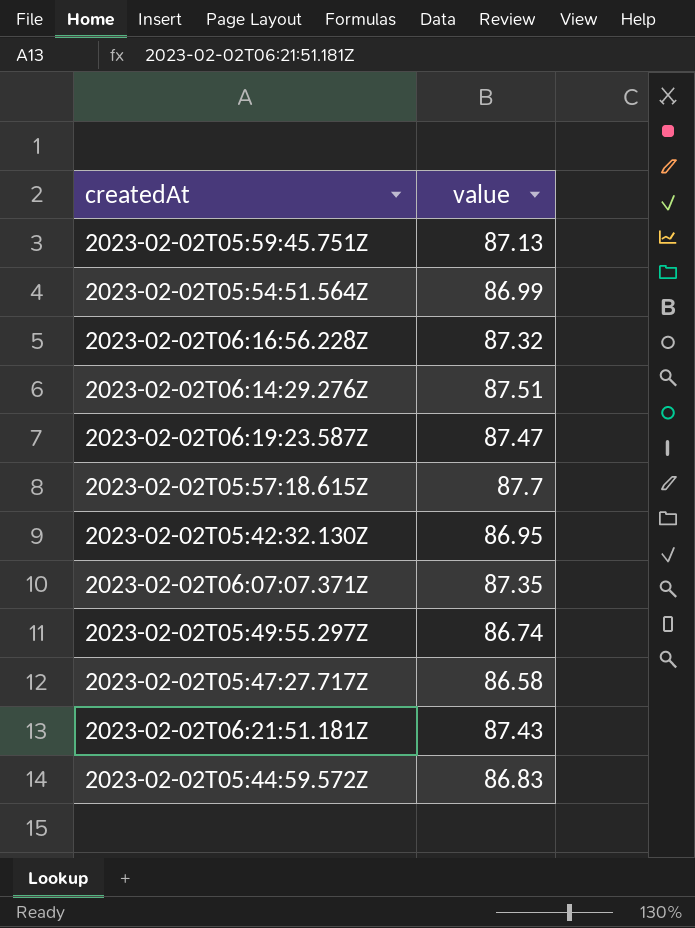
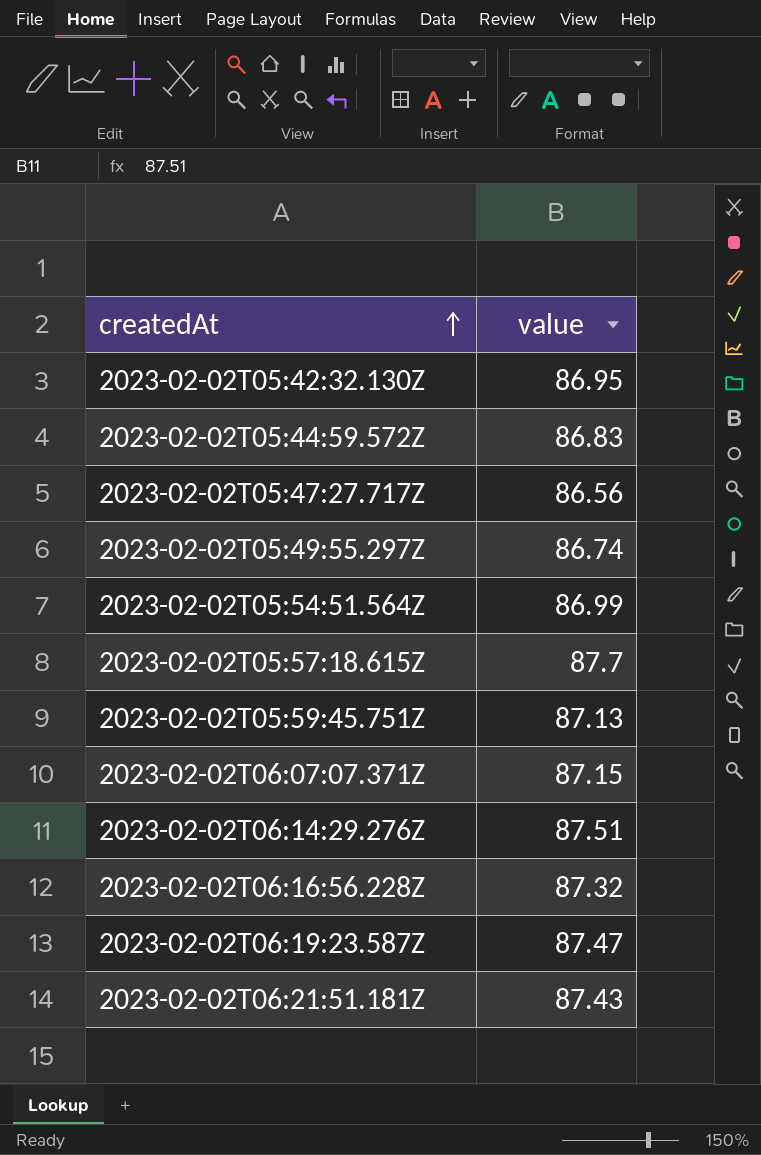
row order: none -> createdAt ascending
2023-02-02T05:47:27.717Z | value: 86.58 -> 86.56
2023-02-02T06:07:07.371Z | value: 87.35 -> 87.15

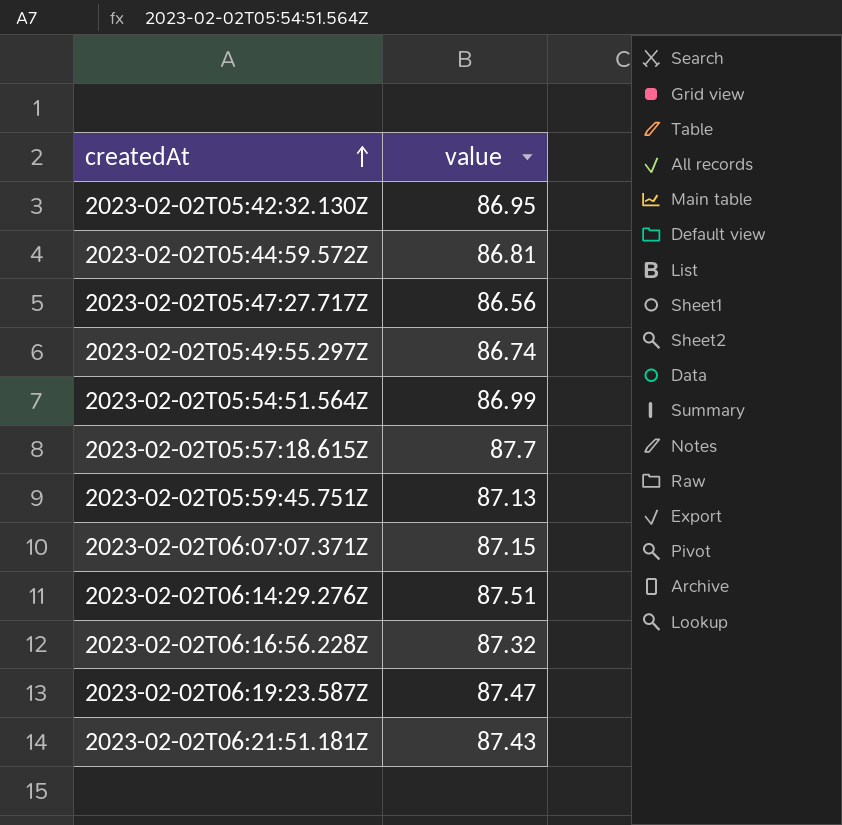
2023-02-02T05:44:59.572Z | value: 86.83 -> 86.81

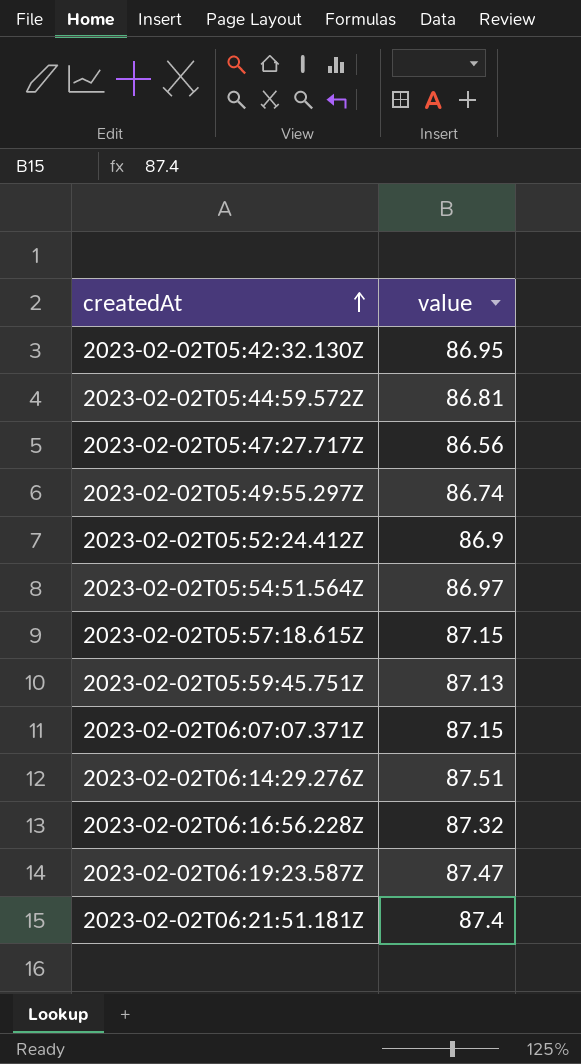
row 2023-02-02T05:52:24.412Z: none -> 86.9
2023-02-02T05:54:51.564Z | value: 86.99 -> 86.97
2023-02-02T05:57:18.615Z | value: 87.7 -> 87.15
2023-02-02T06:21:51.181Z | value: 87.43 -> 87.4

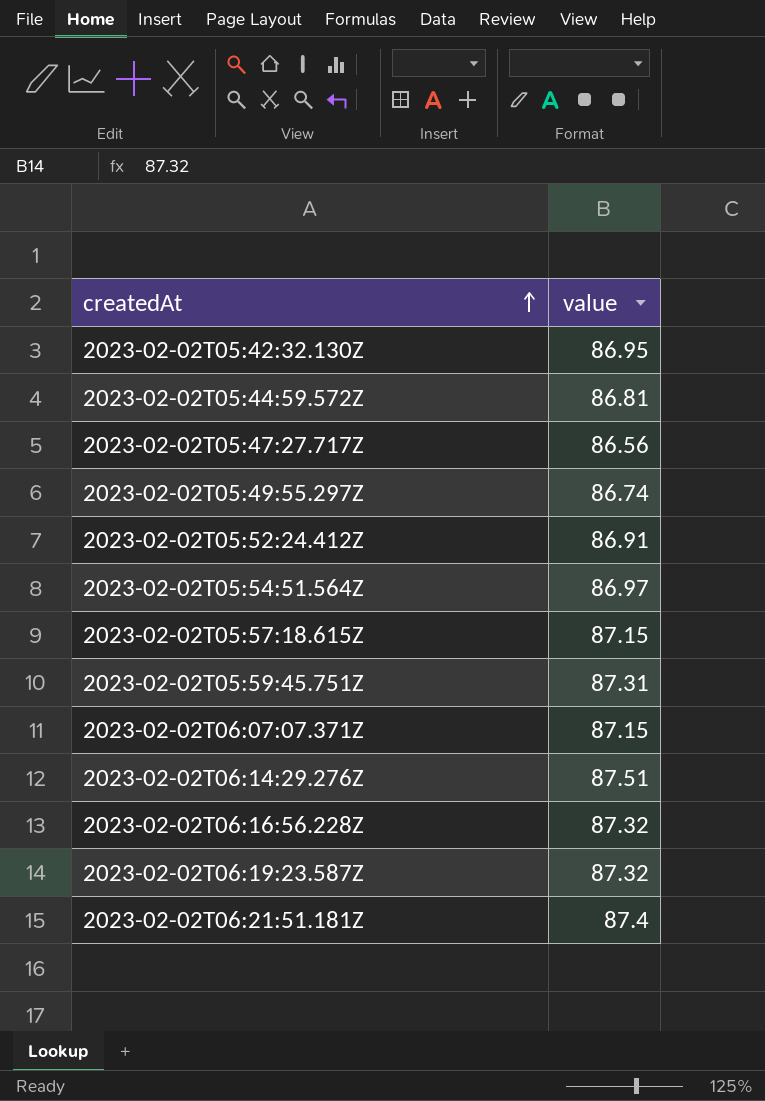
2023-02-02T05:52:24.412Z | value: 86.9 -> 86.91
2023-02-02T05:59:45.751Z | value: 87.13 -> 87.31
2023-02-02T06:19:23.587Z | value: 87.47 -> 87.32

